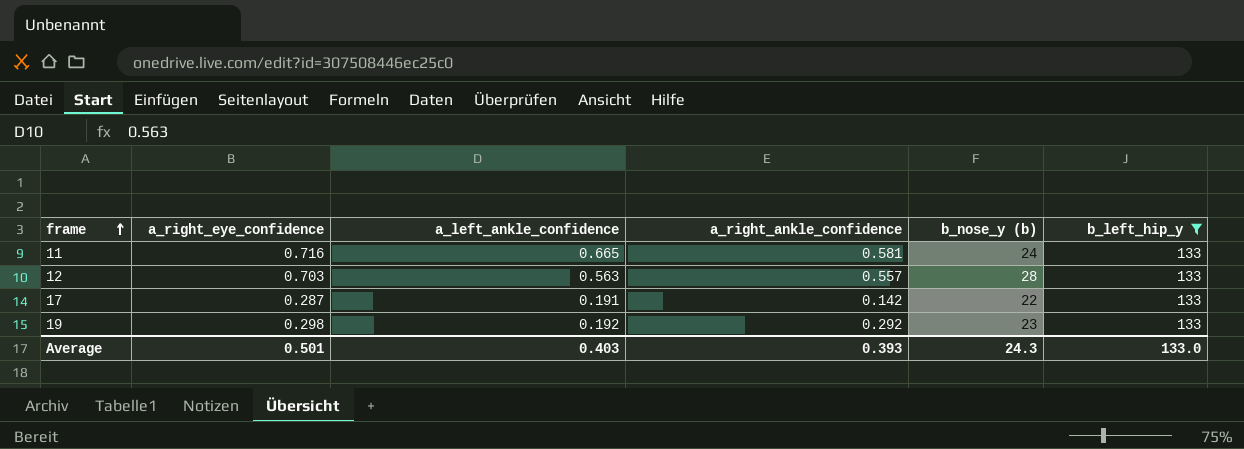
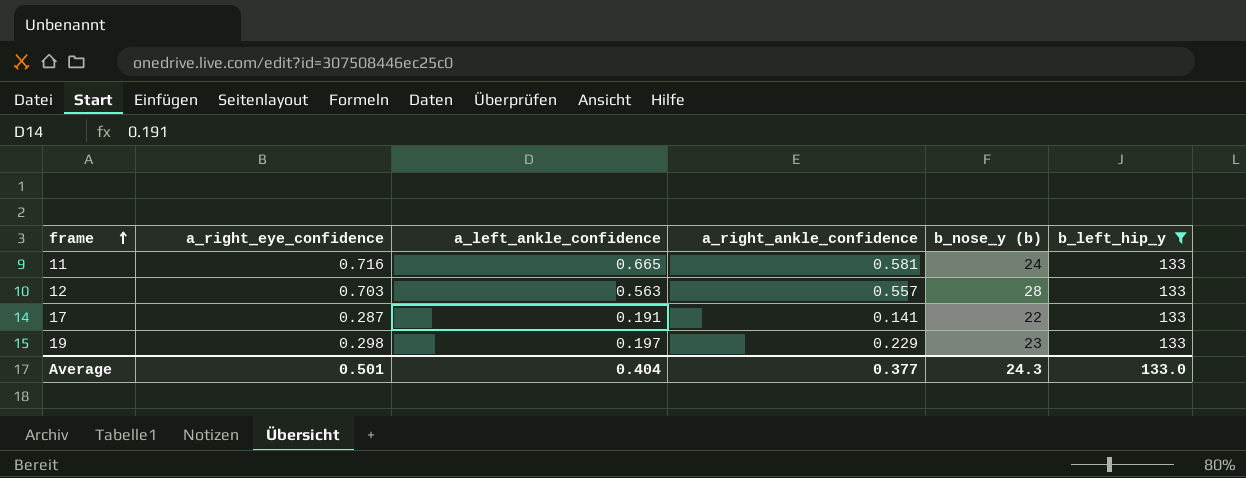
17 | a_right_ankle_confidence: 0.142 -> 0.141
19 | a_left_ankle_confidence: 0.192 -> 0.197
19 | a_right_ankle_confidence: 0.292 -> 0.229
Average | a_left_ankle_confidence: 0.403 -> 0.404
Average | a_right_ankle_confidence: 0.393 -> 0.377

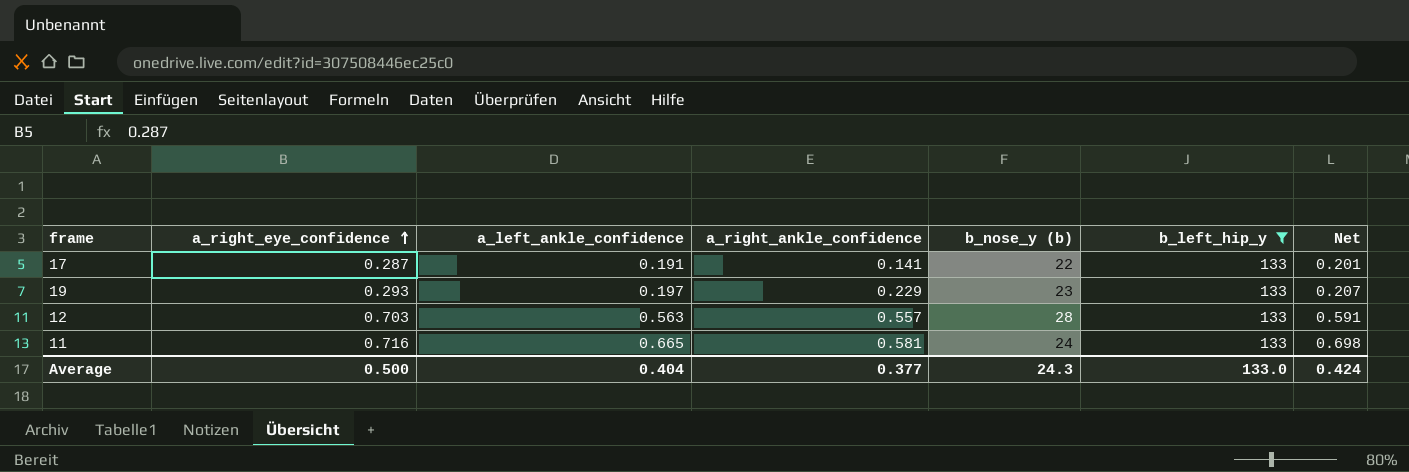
row order: frame ascending -> a_right_eye_confidence ascending
column Net | formula: none -> [a_left_ankle_confidence] * 1.05
19 | a_right_eye_confidence: 0.298 -> 0.293
Average | a_right_eye_confidence: 0.501 -> 0.500

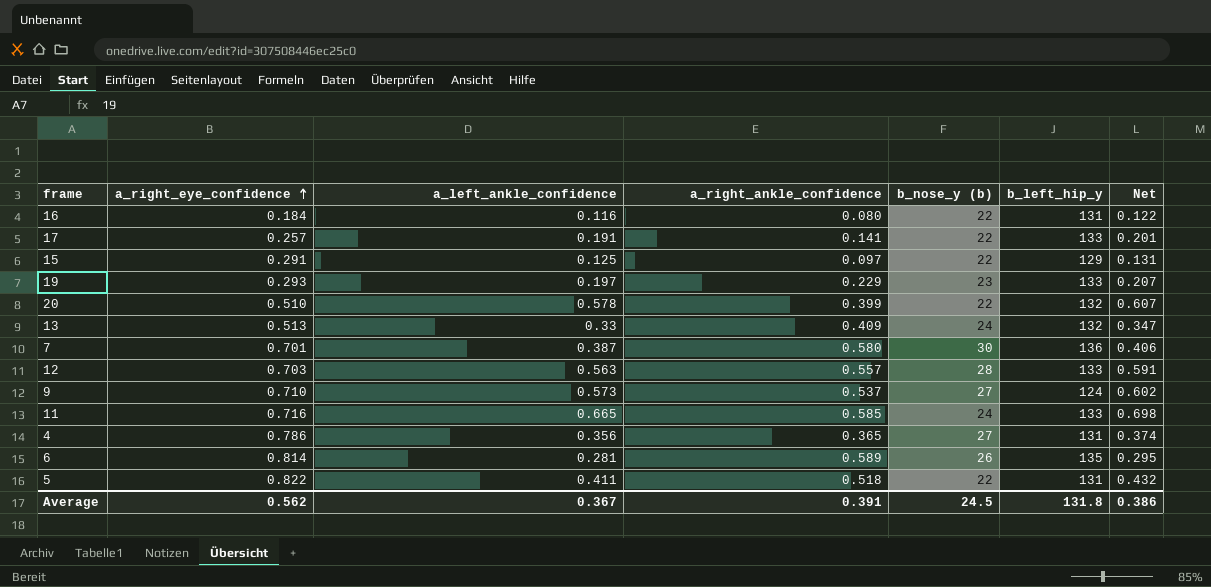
filter: b_left_hip_y = 133 -> none
17 | a_right_eye_confidence: 0.287 -> 0.257
11 | a_right_ankle_confidence: 0.581 -> 0.585
Average | a_right_eye_confidence: 0.500 -> 0.562
Average | a_left_ankle_confidence: 0.404 -> 0.367
Average | a_right_ankle_confidence: 0.377 -> 0.391
Average | b_nose_y (b): 24.3 -> 24.5
Average | b_left_hip_y: 133.0 -> 131.8
Average | Net: 0.424 -> 0.386

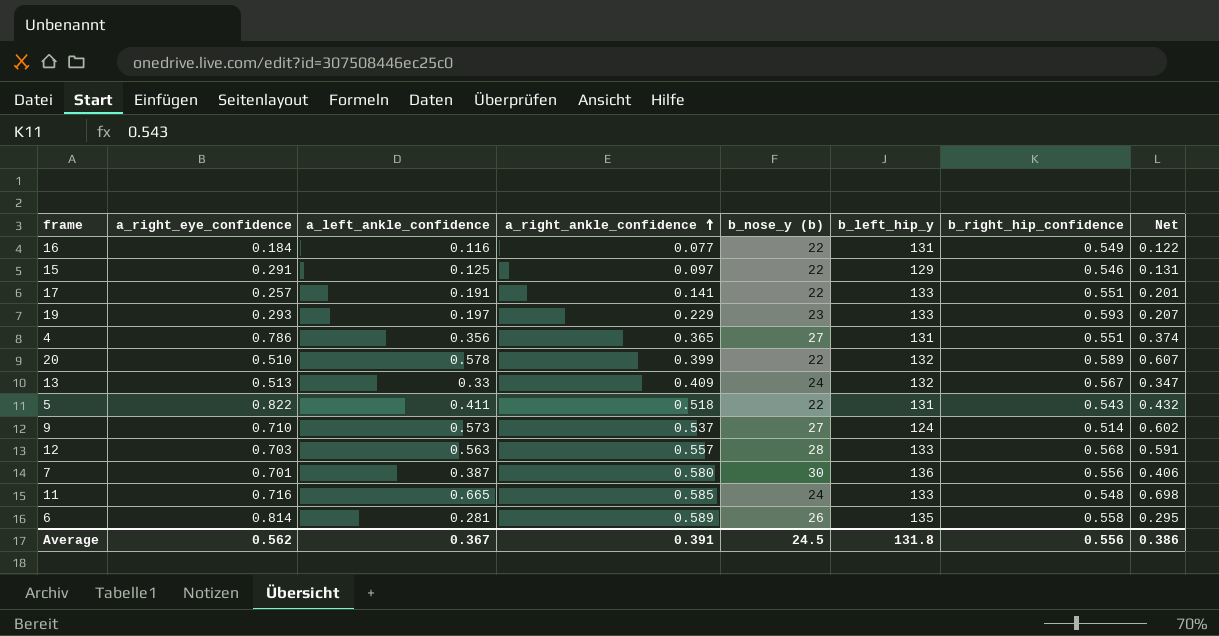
row order: a_right_eye_confidence ascending -> a_right_ankle_confidence ascending
column b_right_hip_confidence | position: none -> 7
16 | a_right_ankle_confidence: 0.080 -> 0.077

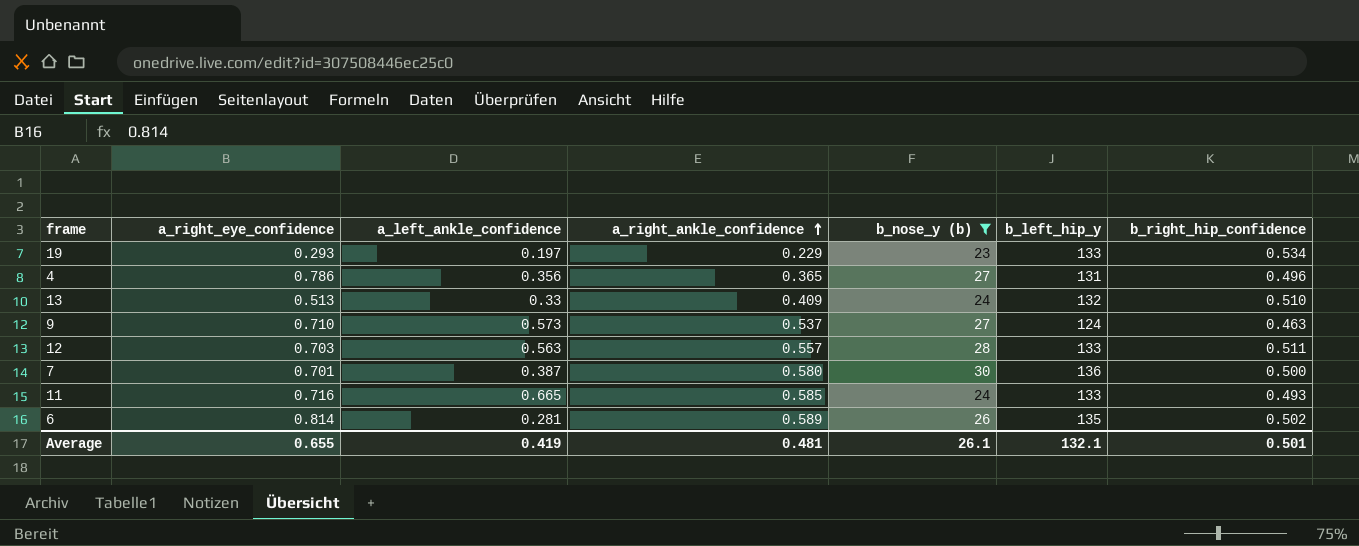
filter: none -> b_nose_y (b) != 22
column Net | formula: [a_left_ankle_confidence] * 1.05 -> none
19 | b_right_hip_confidence: 0.593 -> 0.534
4 | b_right_hip_confidence: 0.551 -> 0.496
13 | b_right_hip_confidence: 0.567 -> 0.510
9 | b_right_hip_confidence: 0.514 -> 0.463
12 | b_right_hip_confidence: 0.568 -> 0.511
7 | b_right_hip_confidence: 0.556 -> 0.500
11 | b_right_hip_confidence: 0.548 -> 0.493
6 | b_right_hip_confidence: 0.558 -> 0.502
Average | a_right_eye_confidence: 0.562 -> 0.655
Average | a_left_ankle_confidence: 0.367 -> 0.419
Average | a_right_ankle_confidence: 0.391 -> 0.481
Average | b_nose_y (b): 24.5 -> 26.1
Average | b_left_hip_y: 131.8 -> 132.1
Average | b_right_hip_confidence: 0.556 -> 0.501

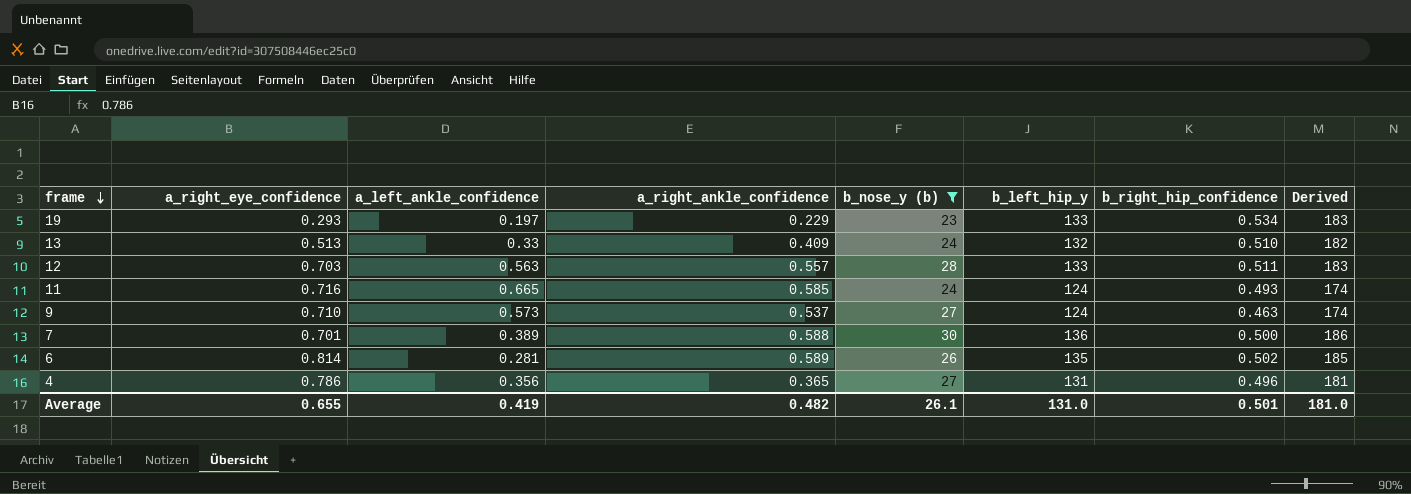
row order: a_right_ankle_confidence ascending -> frame descending
column Derived | formula: none -> [b_left_hip_y] + 50
11 | b_left_hip_y: 133 -> 124
7 | a_left_ankle_confidence: 0.387 -> 0.389
7 | a_right_ankle_confidence: 0.580 -> 0.588
Average | a_right_ankle_confidence: 0.481 -> 0.482
Average | b_left_hip_y: 132.1 -> 131.0

